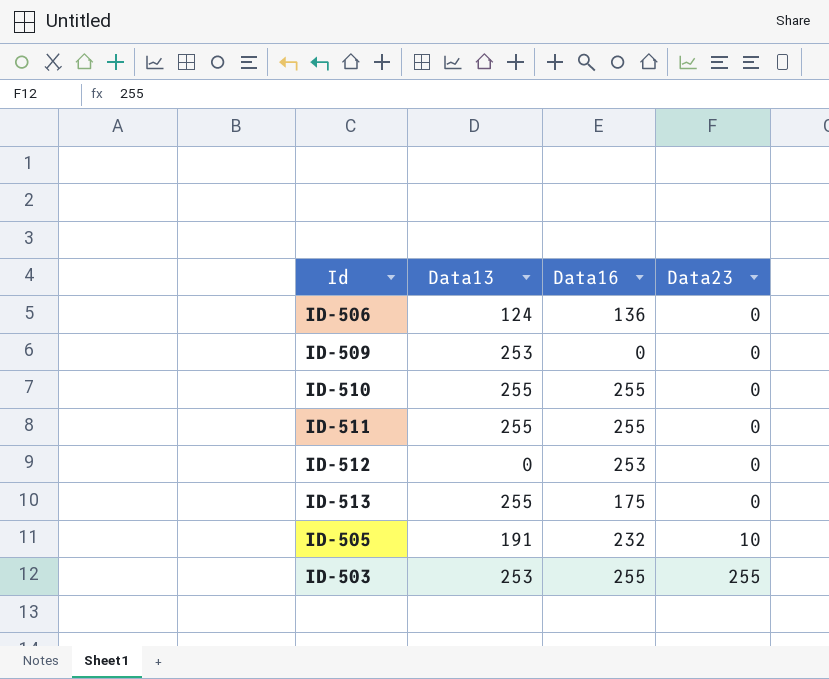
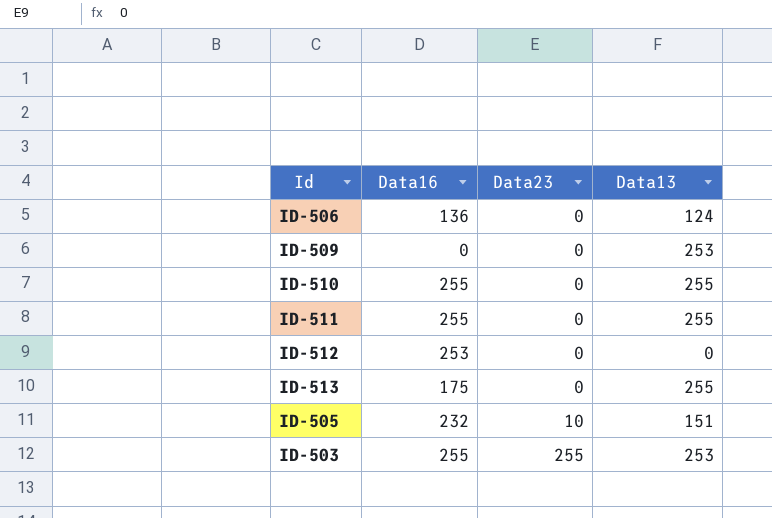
column Data13 | position: 2 -> 4
ID-505 | Data13: 191 -> 151

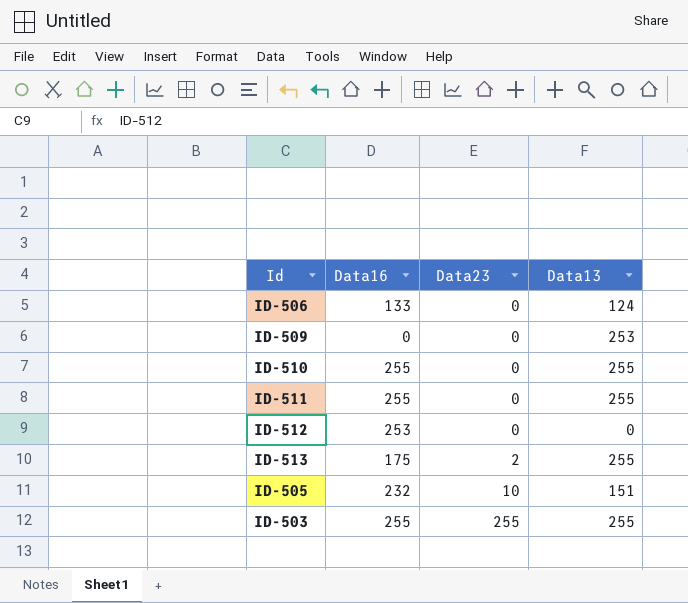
ID-506 | Data16: 136 -> 133
ID-513 | Data23: 0 -> 2
ID-503 | Data13: 253 -> 255

